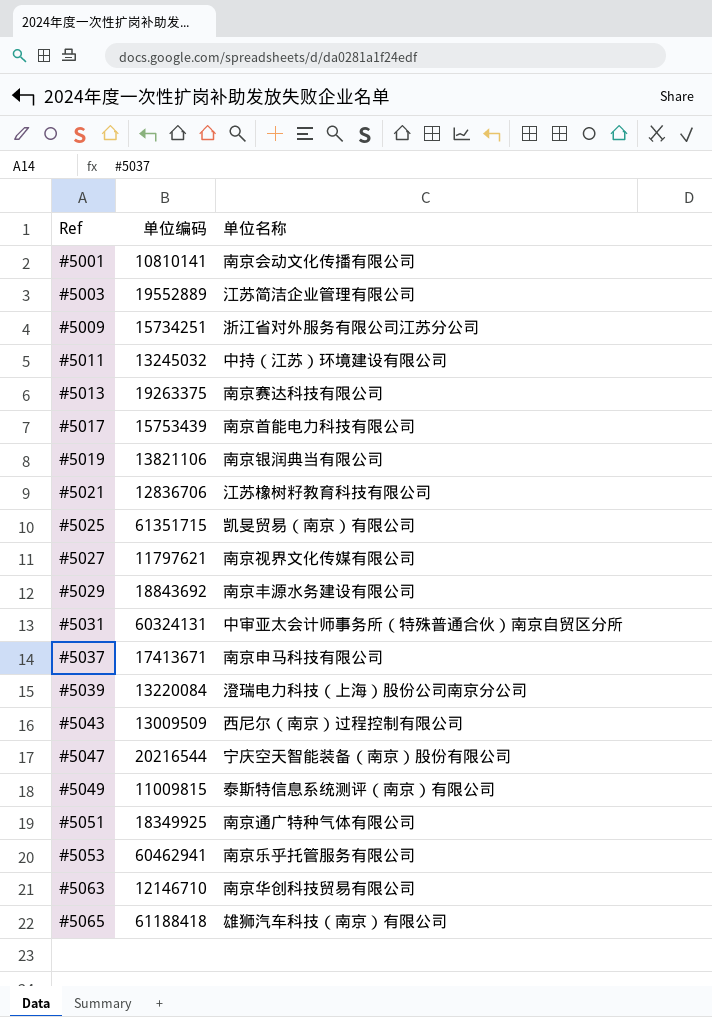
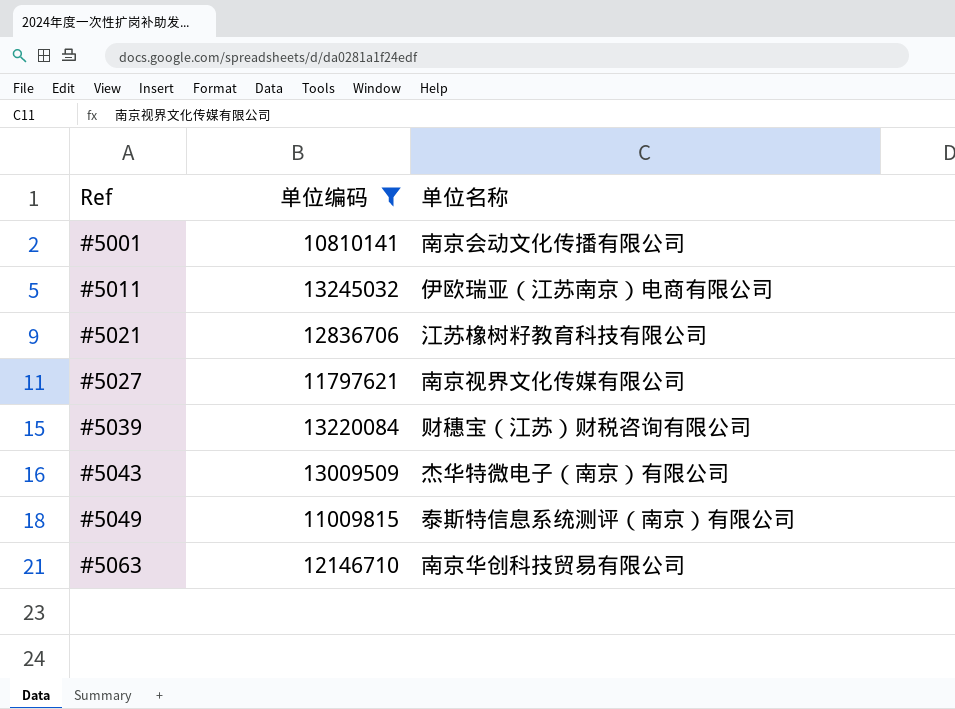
filter: none -> 单位编码 <= 13245032
#5011 | 单位名称: 中持（江苏）环境建设有限公司 -> 伊欧瑞亚（江苏南京）电商有限公司
#5039 | 单位名称: 澄瑞电力科技（上海）股份公司南京分公司 -> 财穗宝（江苏）财税咨询有限公司
#5043 | 单位名称: 西尼尔（南京）过程控制有限公司 -> 杰华特微电子（南京）有限公司

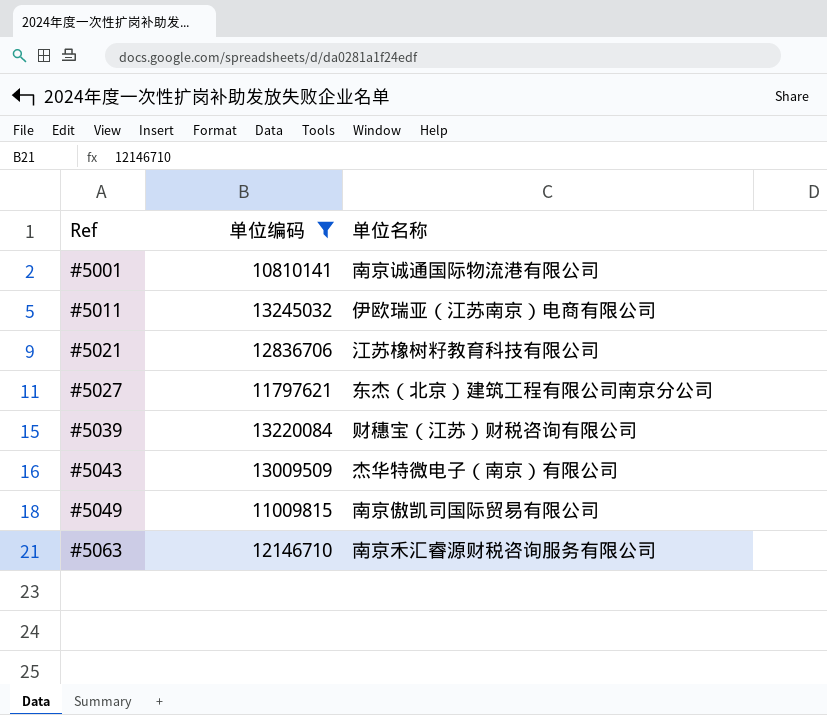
#5001 | 单位名称: 南京会动文化传播有限公司 -> 南京诚通国际物流港有限公司
#5027 | 单位名称: 南京视界文化传媒有限公司 -> 东杰（北京）建筑工程有限公司南京分公司
#5049 | 单位名称: 泰斯特信息系统测评（南京）有限公司 -> 南京傲凯司国际贸易有限公司
#5063 | 单位名称: 南京华创科技贸易有限公司 -> 南京禾汇睿源财税咨询服务有限公司

